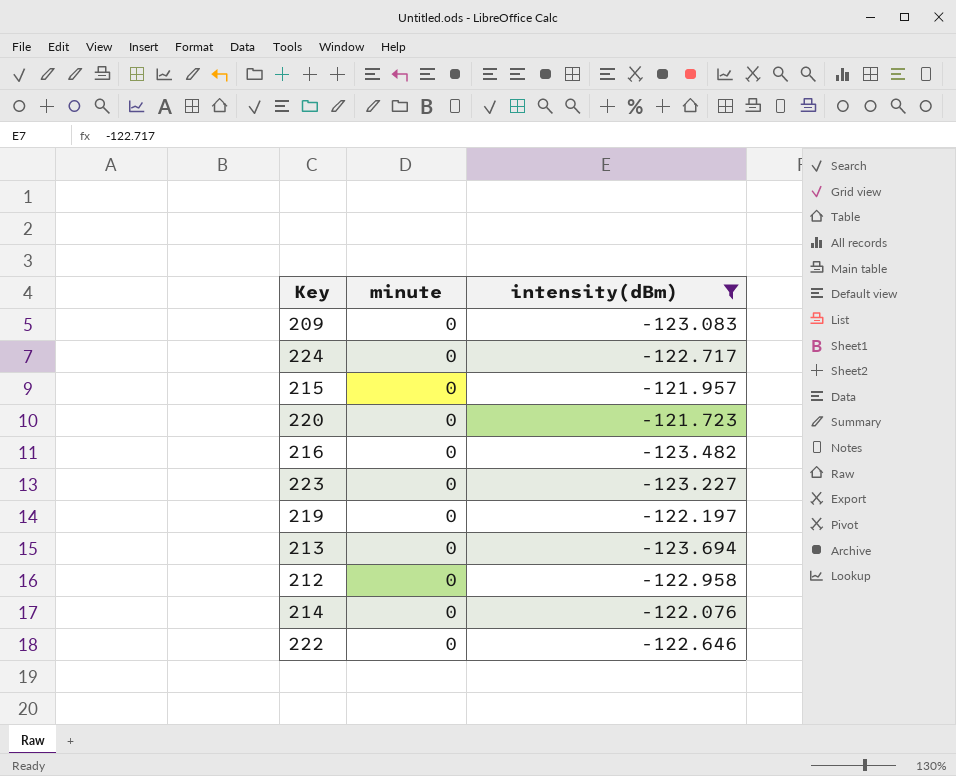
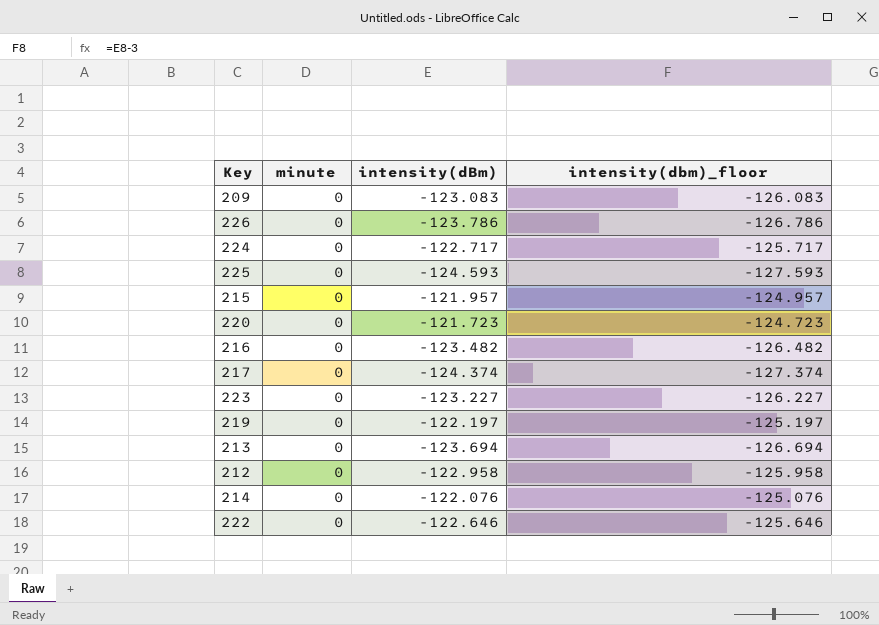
filter: intensity(dBm) >= -123.694 -> none
column intensity(dbm)_floor | formula: none -> [intensity(dBm)] - 3

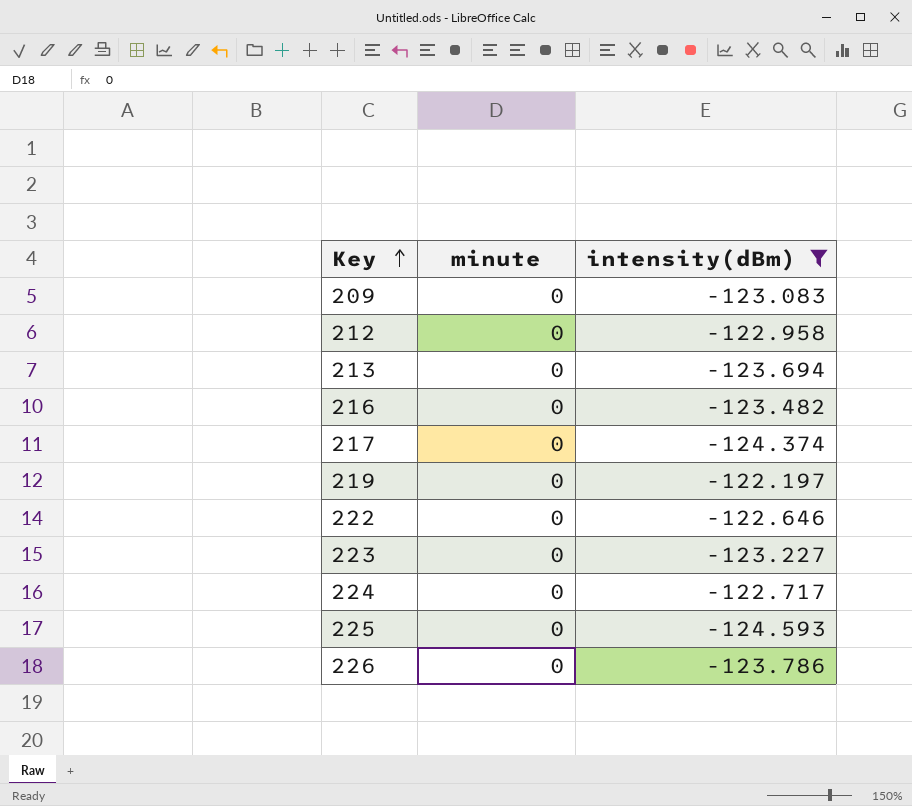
filter: none -> intensity(dBm) <= -122.197
row order: none -> Key ascending
column intensity(dbm)_floor | formula: [intensity(dBm)] - 3 -> none

